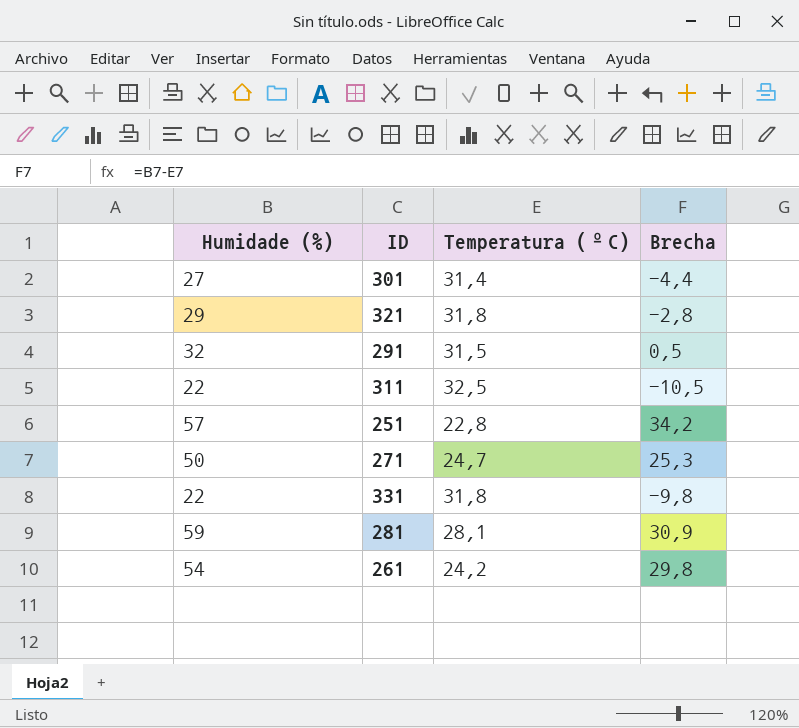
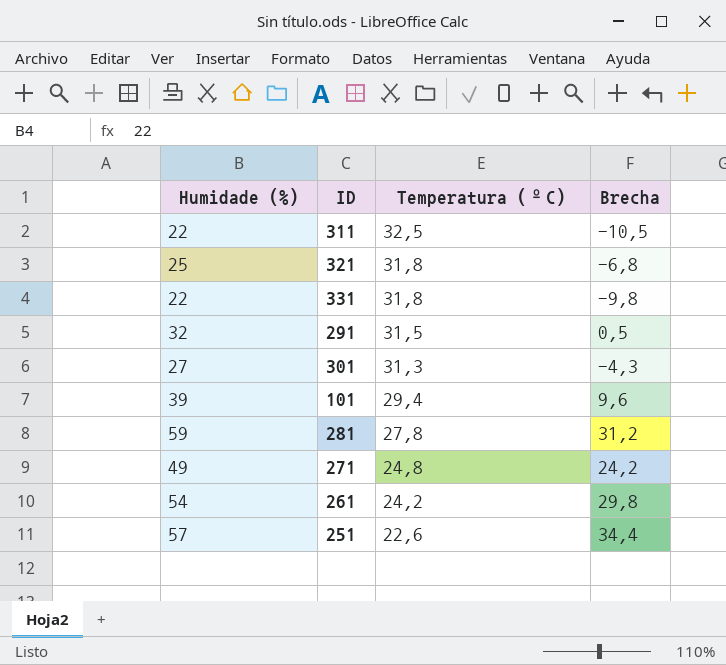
row order: none -> Temperatura (ºC) descending
321 | Humidade (%): 29 -> 25
321 | Brecha: -2,8 -> -6,8
301 | Temperatura (ºC): 31,4 -> 31,3
301 | Brecha: -4,4 -> -4,3
row 101: none -> 39 | 29,4 | 9,6
281 | Temperatura (ºC): 28,1 -> 27,8
281 | Brecha: 30,9 -> 31,2
271 | Humidade (%): 50 -> 49
271 | Temperatura (ºC): 24,7 -> 24,8
271 | Brecha: 25,3 -> 24,2
251 | Temperatura (ºC): 22,8 -> 22,6
251 | Brecha: 34,2 -> 34,4

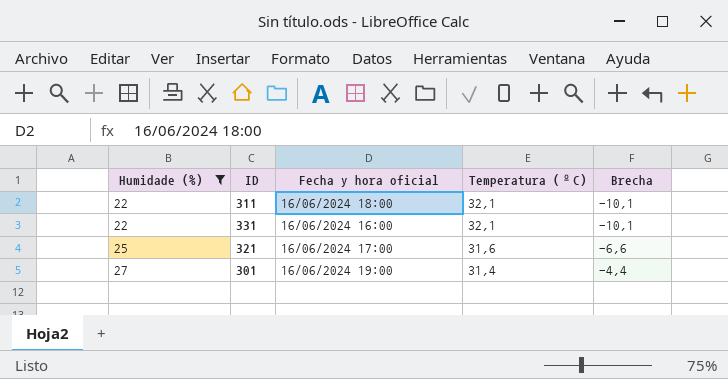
filter: none -> Humidade (%) <= 27
row order: Temperatura (ºC) descending -> Humidade (%) ascending
column Fecha y hora oficial | position: none -> 3
311 | Temperatura (ºC): 32,5 -> 32,1
311 | Brecha: -10,5 -> -10,1
331 | Temperatura (ºC): 31,8 -> 32,1
331 | Brecha: -9,8 -> -10,1
321 | Temperatura (ºC): 31,8 -> 31,6
321 | Brecha: -6,8 -> -6,6
301 | Temperatura (ºC): 31,3 -> 31,4
301 | Brecha: -4,3 -> -4,4

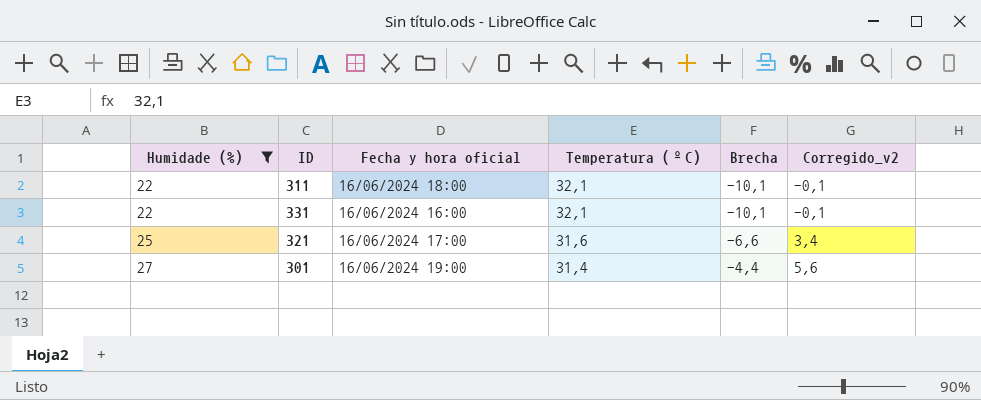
column Corregido_v2 | formula: none -> [Brecha] + 10

